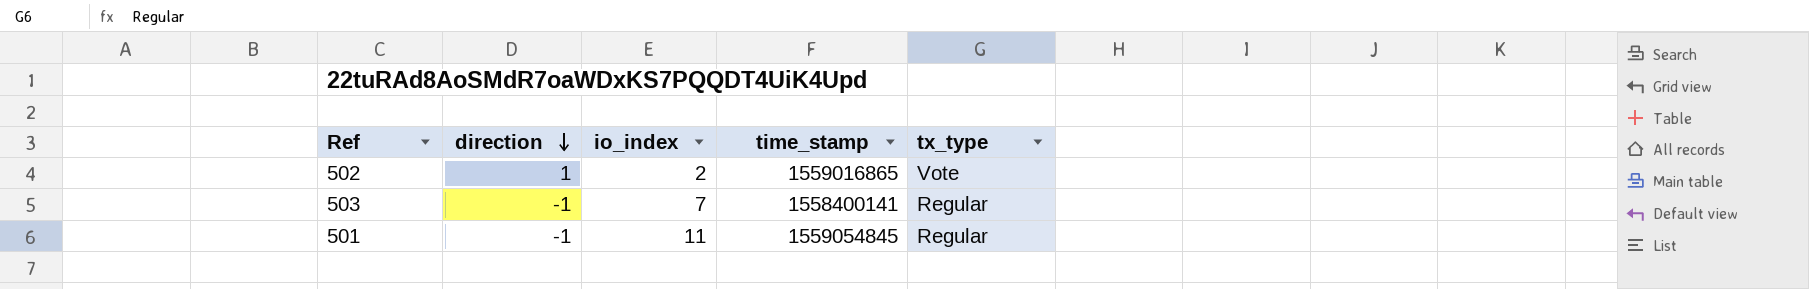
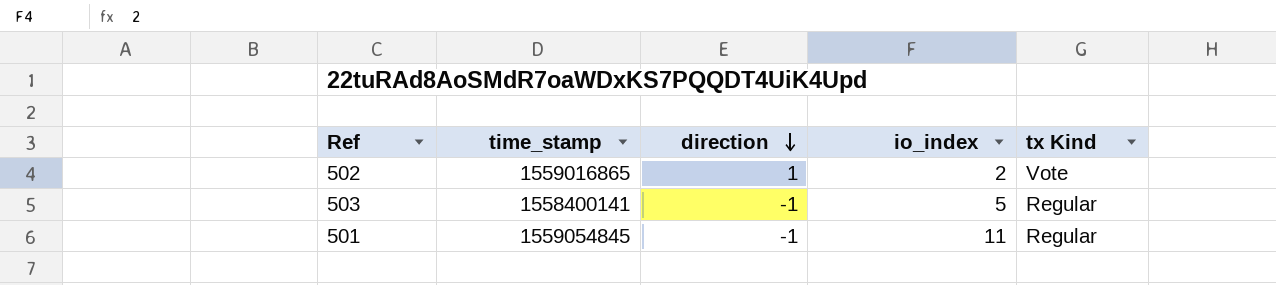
column time_stamp | position: 4 -> 2
column name: tx_type -> tx Kind
503 | io_index: 7 -> 5

